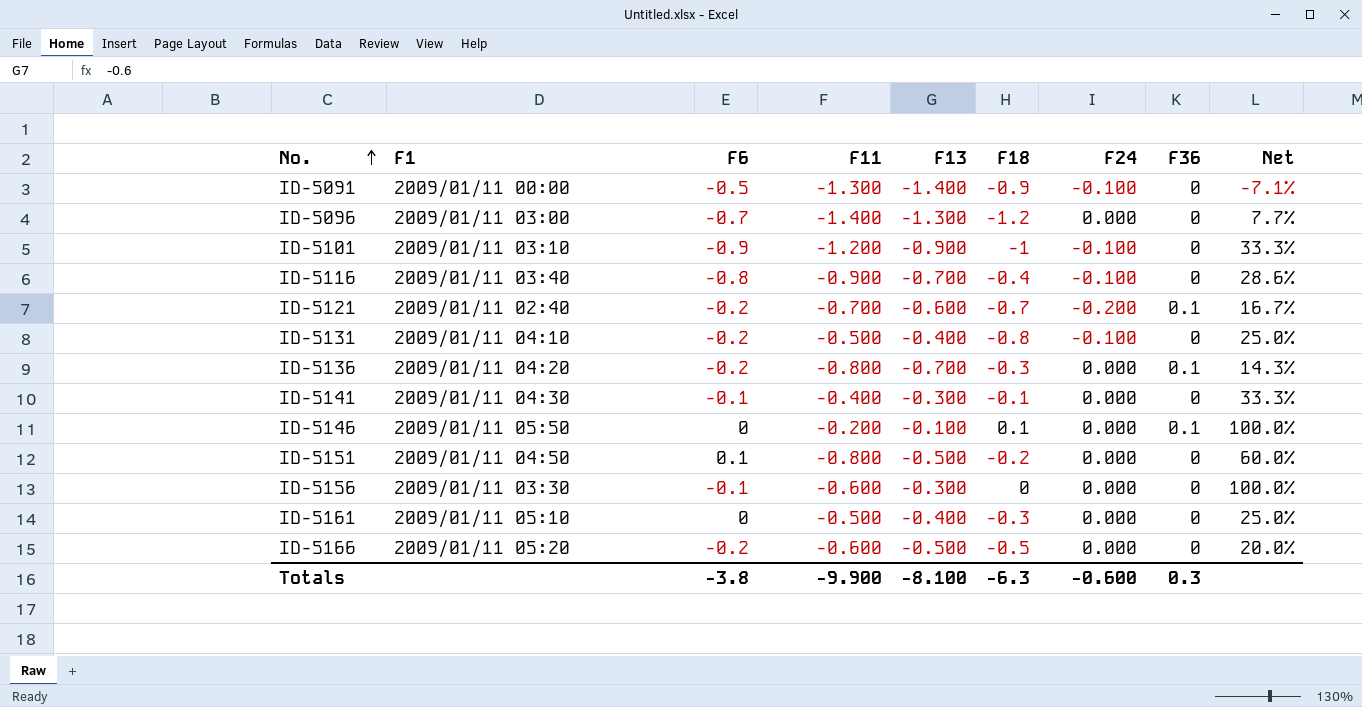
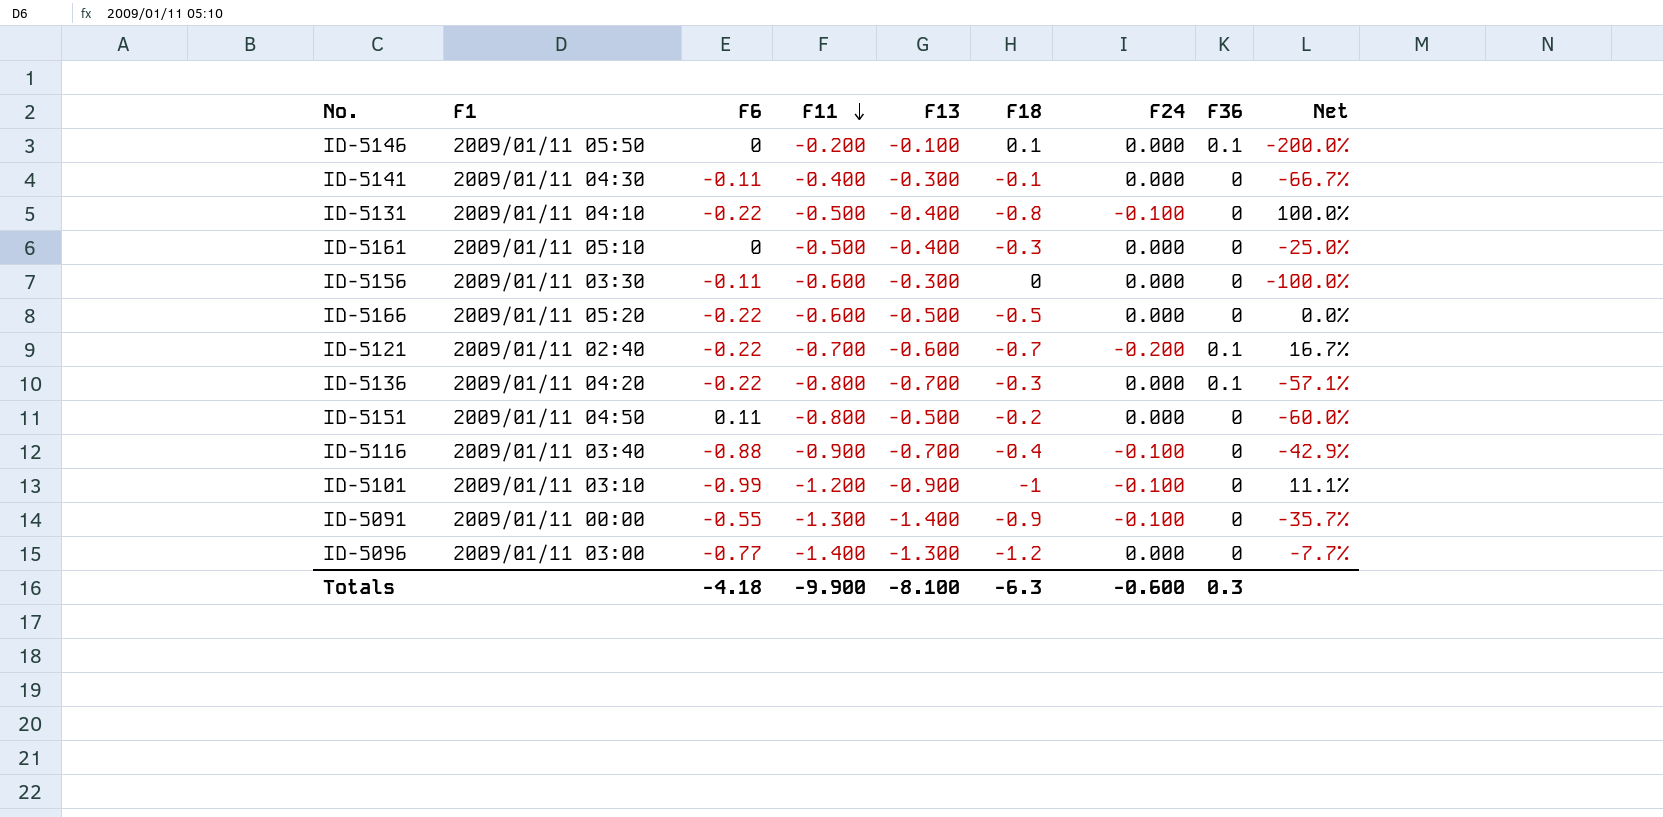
row order: No. ascending -> F11 descending
column Net | formula: ([F11] - [F13]) / [F13] -> ([F18] - [F13]) / [F13]
ID-5141 | F6: -0.1 -> -0.11
ID-5131 | F6: -0.2 -> -0.22
ID-5156 | F6: -0.1 -> -0.11
ID-5166 | F6: -0.2 -> -0.22
ID-5121 | F6: -0.2 -> -0.22
ID-5136 | F6: -0.2 -> -0.22
ID-5151 | F6: 0.1 -> 0.11
ID-5116 | F6: -0.8 -> -0.88
ID-5101 | F6: -0.9 -> -0.99
ID-5091 | F6: -0.5 -> -0.55
ID-5096 | F6: -0.7 -> -0.77
Totals | F6: -3.8 -> -4.18

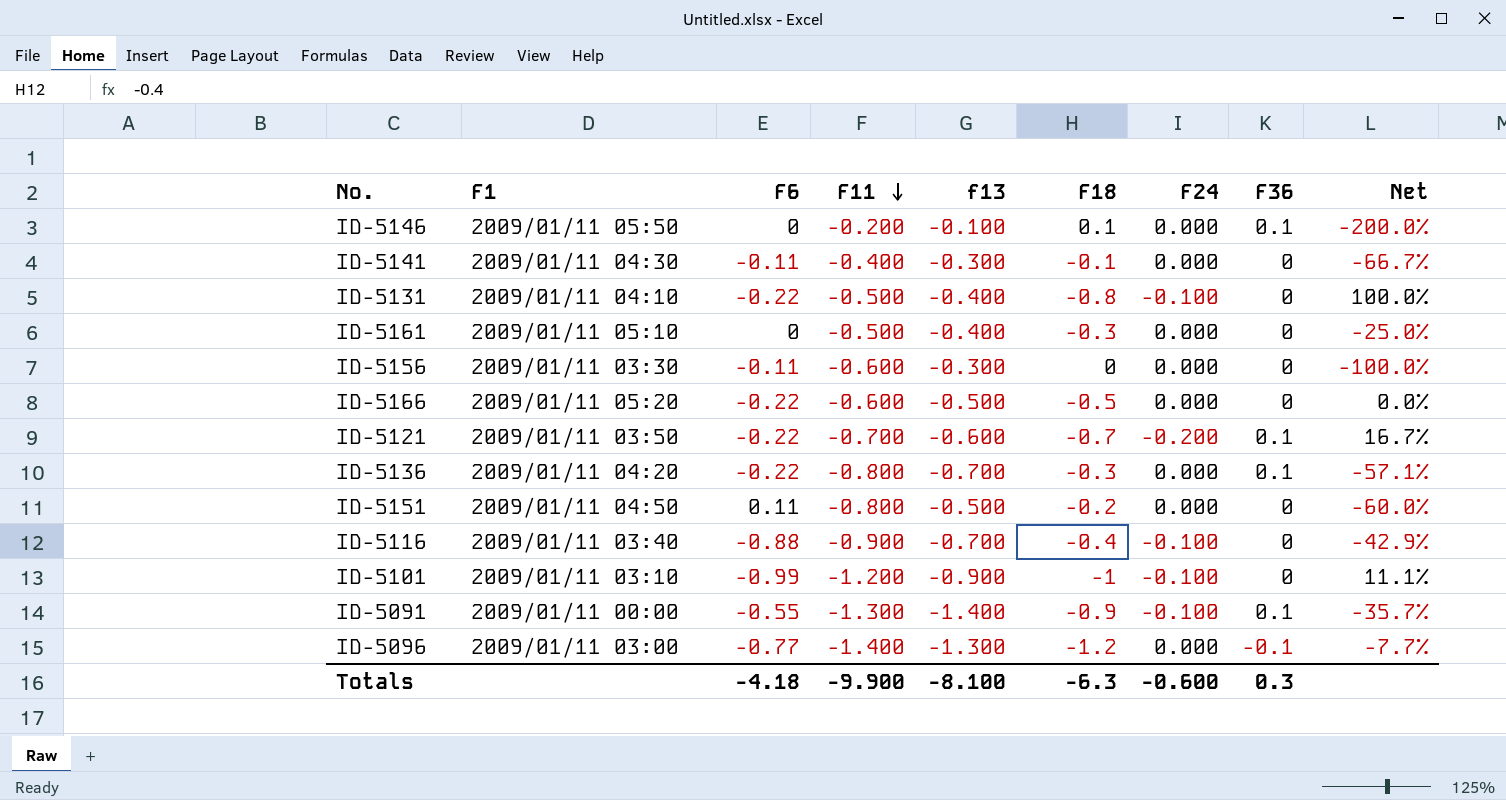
column name: F13 -> f13
ID-5121 | F1: 2009/01/11 02:40 -> 2009/01/11 03:50
ID-5091 | F36: 0 -> 0.1
ID-5096 | F36: 0 -> -0.1

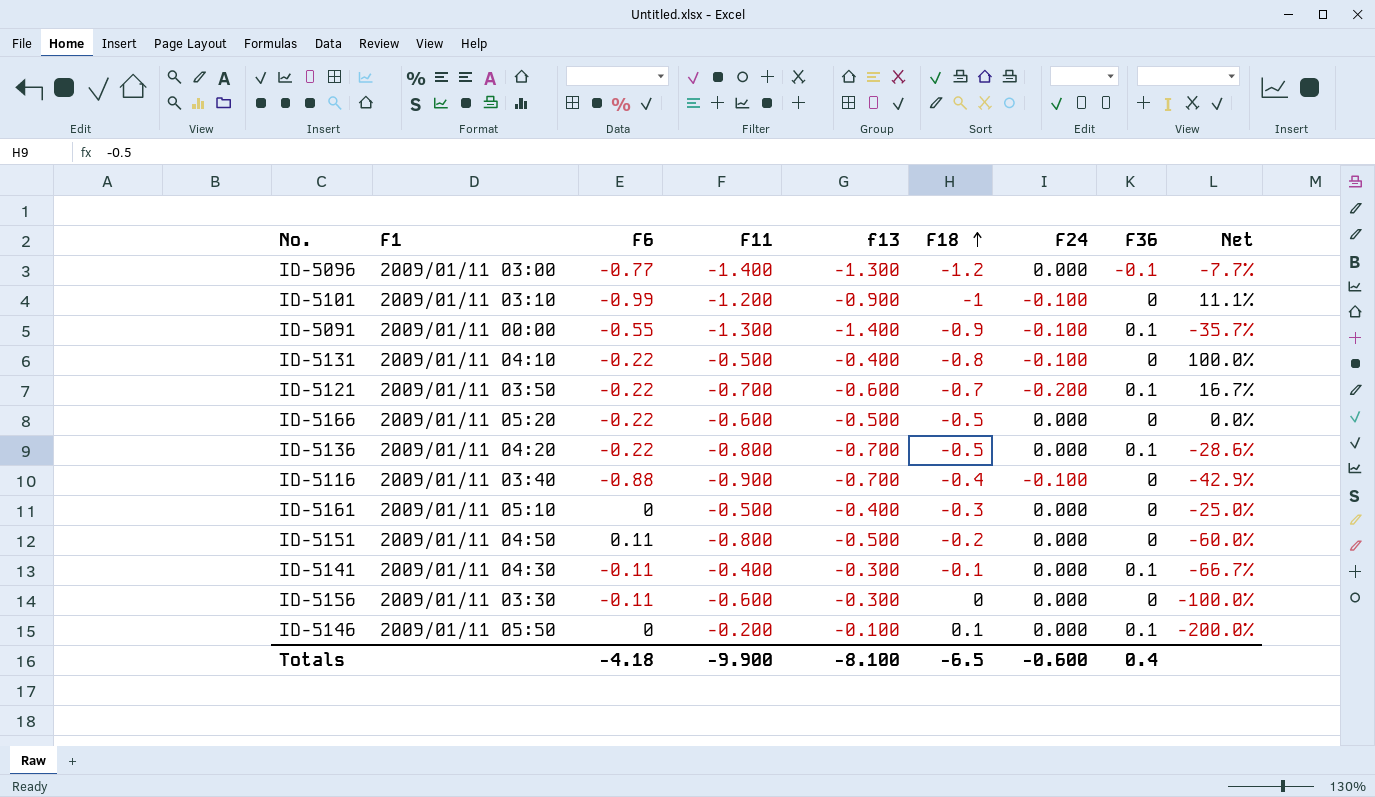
row order: F11 descending -> F18 ascending
ID-5136 | F18: -0.3 -> -0.5
ID-5136 | Net: -57.1% -> -28.6%
ID-5141 | F36: 0 -> 0.1
Totals | F18: -6.3 -> -6.5
Totals | F36: 0.3 -> 0.4

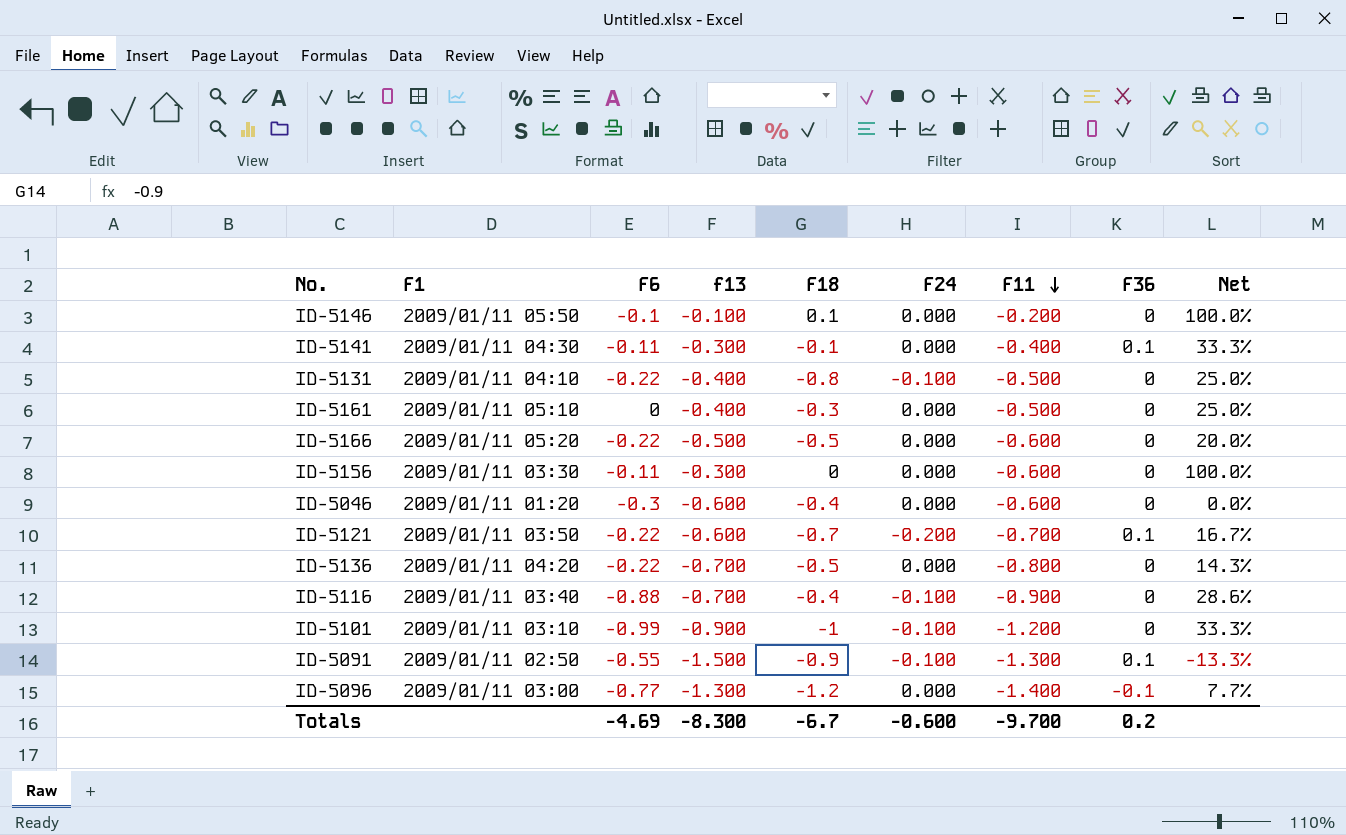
row order: F18 ascending -> F11 descending
column F11 | position: 4 -> 7
column Net | formula: ([F18] - [f13]) / [f13] -> ([F11] - [f13]) / [f13]
row ID-5151: 2009/01/11 04:50 | 0.11 | -0.800 | -0.500 | -0.2 | 0.000 | 0 | -60.0% -> none
ID-5146 | F6: 0 -> -0.1
ID-5146 | F36: 0.1 -> 0
row ID-5046: none -> 2009/01/11 01:20 | -0.3 | -0.600 | -0.4 | 0.000 | -0.600 | 0 | 0.0%
ID-5136 | F36: 0.1 -> 0
ID-5091 | F1: 2009/01/11 00:00 -> 2009/01/11 02:50
ID-5091 | f13: -1.400 -> -1.500
Totals | F6: -4.18 -> -4.69
Totals | f13: -8.100 -> -8.300
Totals | F18: -6.5 -> -6.7
Totals | F11: -9.900 -> -9.700
Totals | F36: 0.4 -> 0.2

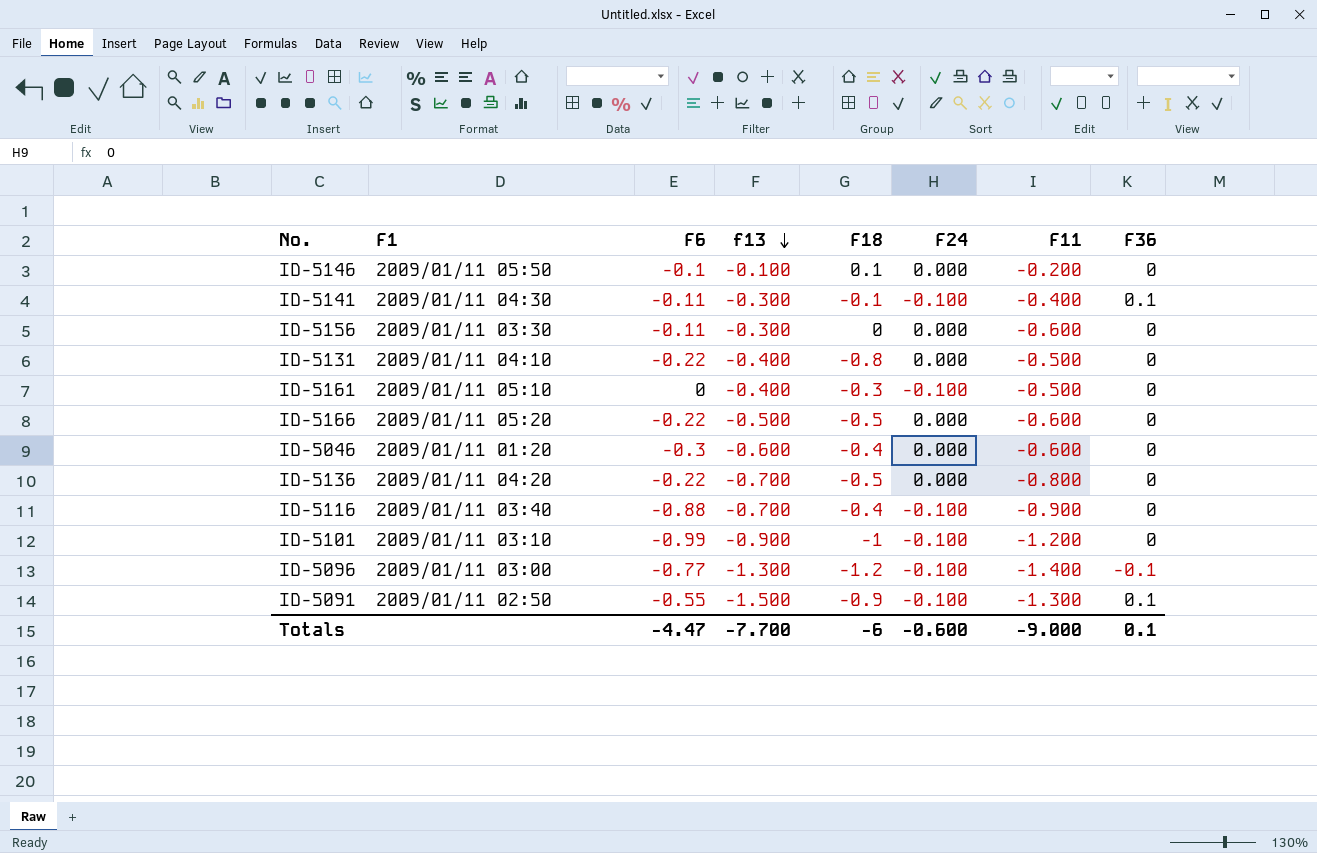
row order: F11 descending -> f13 descending
column Net | formula: ([F11] - [f13]) / [f13] -> none
row ID-5121: 2009/01/11 03:50 | -0.22 | -0.600 | -0.7 | -0.200 | -0.700 | 0.1 | 16.7% -> none
ID-5141 | F24: 0.000 -> -0.100
ID-5131 | F24: -0.100 -> 0.000
ID-5161 | F24: 0.000 -> -0.100
ID-5096 | F24: 0.000 -> -0.100
Totals | F6: -4.69 -> -4.47
Totals | f13: -8.300 -> -7.700
Totals | F18: -6.7 -> -6
Totals | F11: -9.700 -> -9.000
Totals | F36: 0.2 -> 0.1

